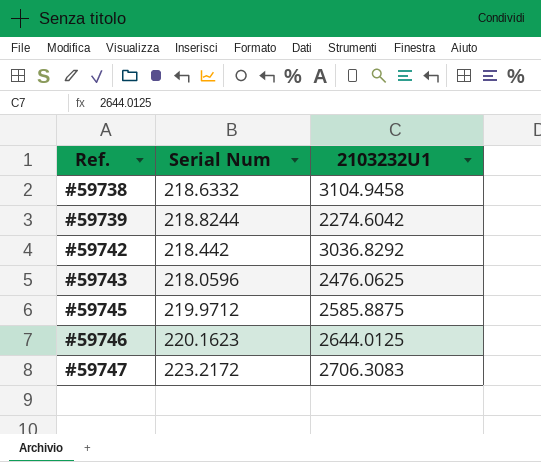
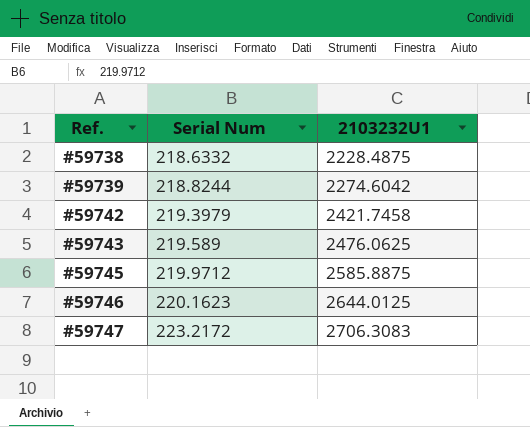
#59738 | 2103232U1: 3104.9458 -> 2228.4875
#59742 | Serial Num: 218.442 -> 219.3979
#59742 | 2103232U1: 3036.8292 -> 2421.7458
#59743 | Serial Num: 218.0596 -> 219.589

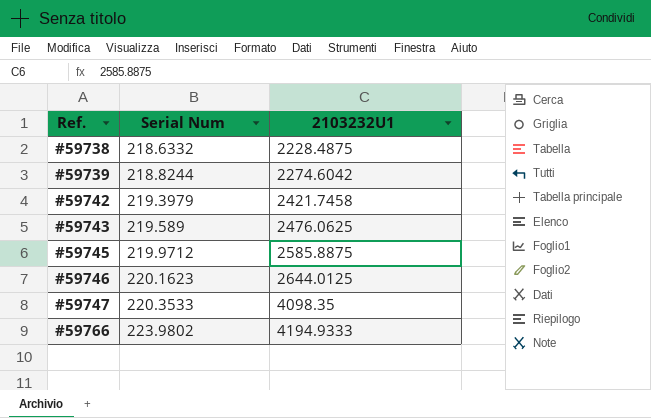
#59747 | Serial Num: 223.2172 -> 220.3533
#59747 | 2103232U1: 2706.3083 -> 4098.35
row #59766: none -> 223.9802 | 4194.9333

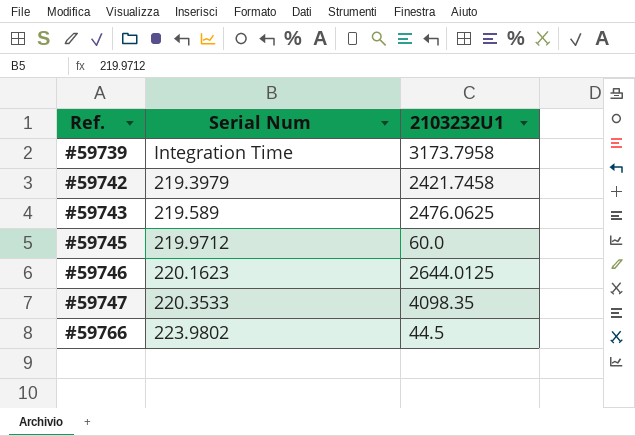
row #59738: 218.6332 | 2228.4875 -> none
#59739 | Serial Num: 218.8244 -> Integration Time
#59739 | 2103232U1: 2274.6042 -> 3173.7958
#59745 | 2103232U1: 2585.8875 -> 60.0
#59766 | 2103232U1: 4194.9333 -> 44.5

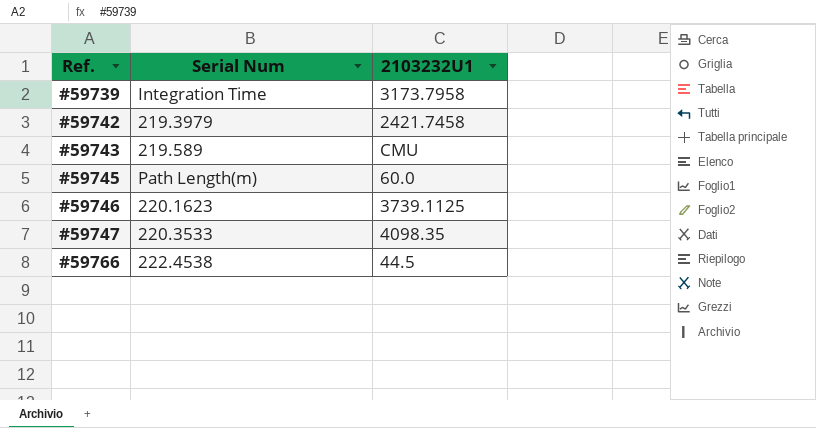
#59743 | 2103232U1: 2476.0625 -> CMU
#59745 | Serial Num: 219.9712 -> Path Length(m)
#59746 | 2103232U1: 2644.0125 -> 3739.1125
#59766 | Serial Num: 223.9802 -> 222.4538

